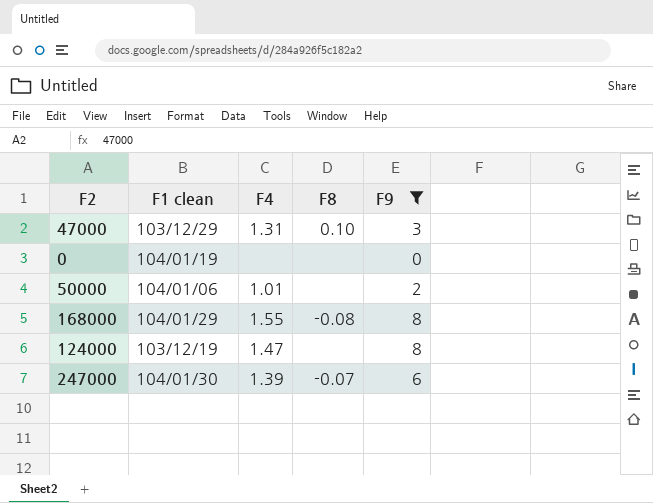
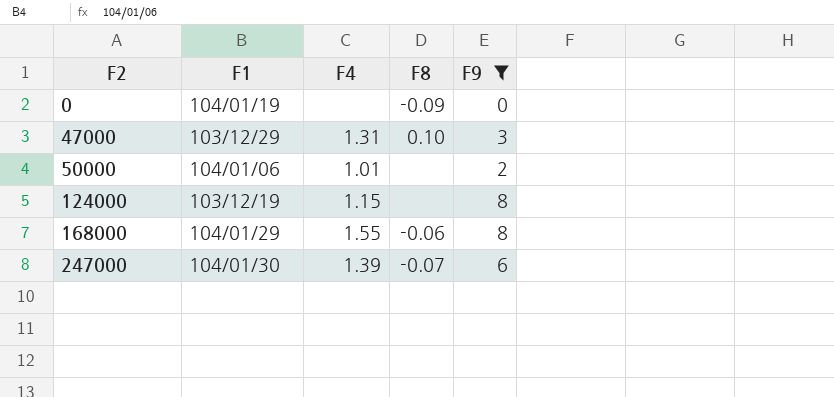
row order: none -> F2 ascending
column name: F1 clean -> F1
0 | F8: none -> -0.09
124000 | F4: 1.47 -> 1.15
168000 | F8: -0.08 -> -0.06

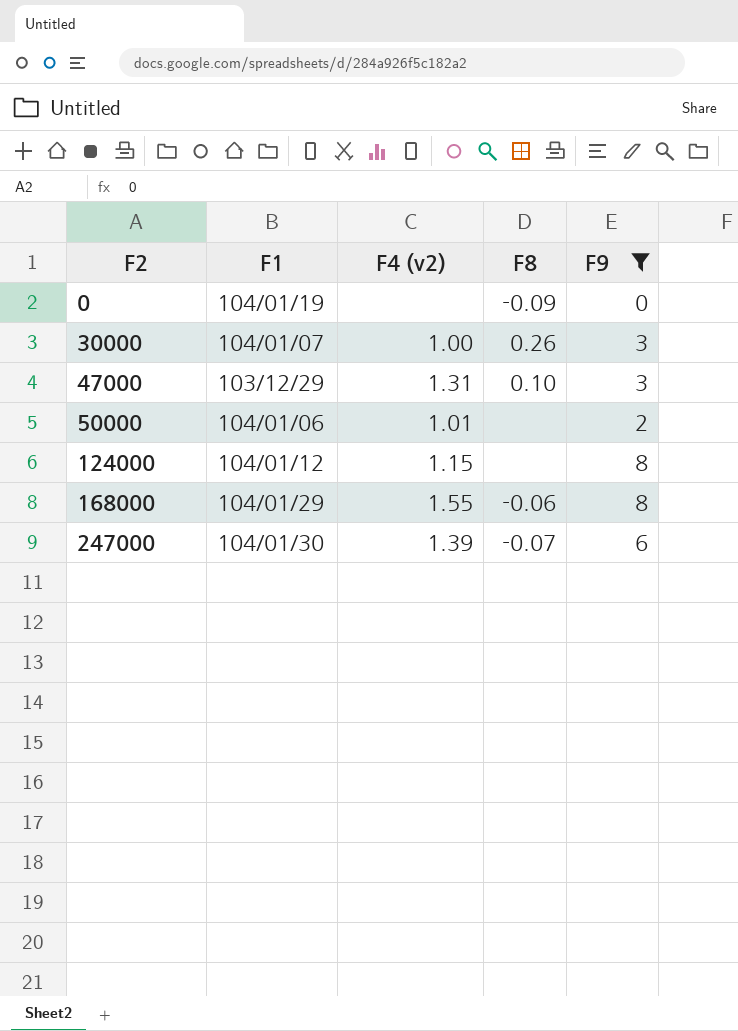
column name: F4 -> F4 (v2)
row 30000: none -> 104/01/07 | 1.00 | 0.26 | 3
124000 | F1: 103/12/19 -> 104/01/12

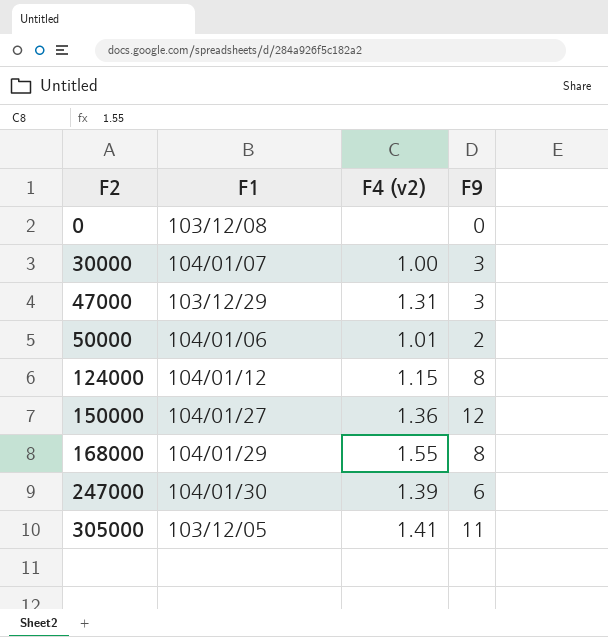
filter: F9 <= 8 -> none
column F8 | position: 4 -> none
0 | F1: 104/01/19 -> 103/12/08

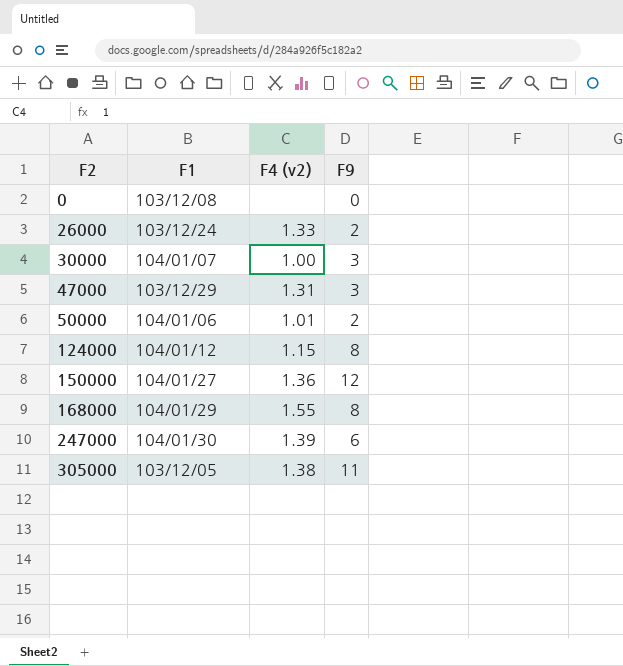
row 26000: none -> 103/12/24 | 1.33 | 2
305000 | F4 (v2): 1.41 -> 1.38

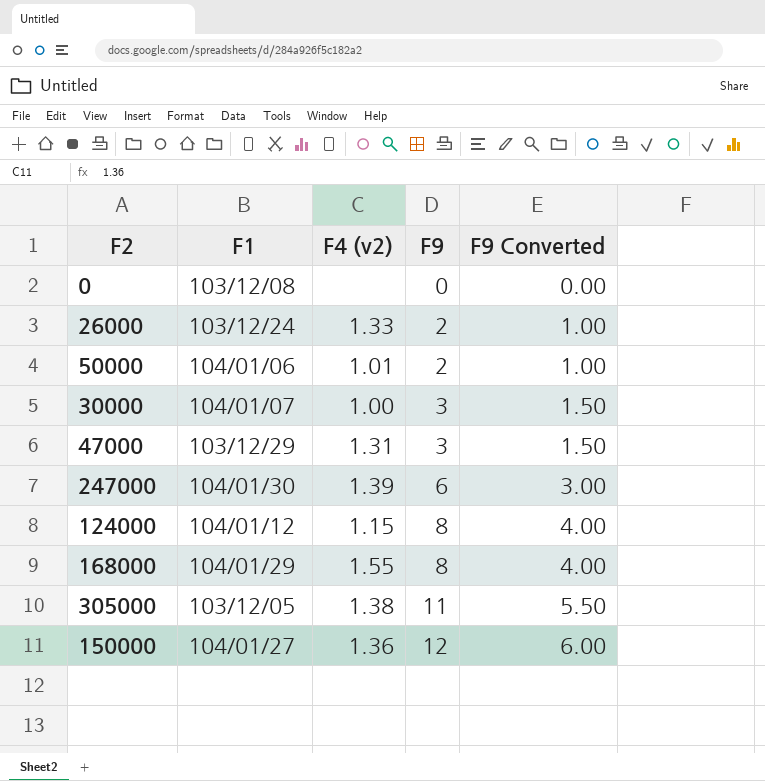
row order: F2 ascending -> F9 ascending
column F9 Converted | formula: none -> [F9] * 0.5

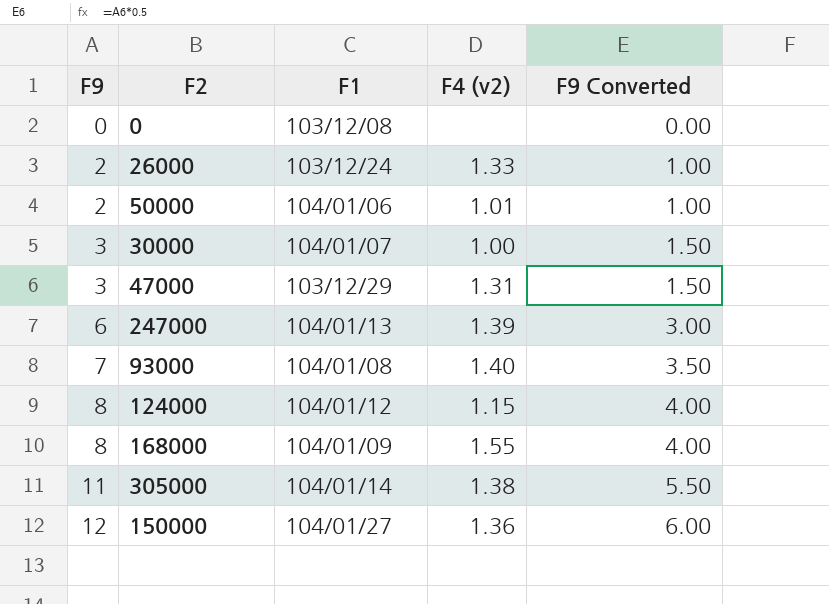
column F9 | position: 4 -> 1
247000 | F1: 104/01/30 -> 104/01/13
row 93000: none -> 7 | 104/01/08 | 1.40 | 3.50
168000 | F1: 104/01/29 -> 104/01/09
305000 | F1: 103/12/05 -> 104/01/14

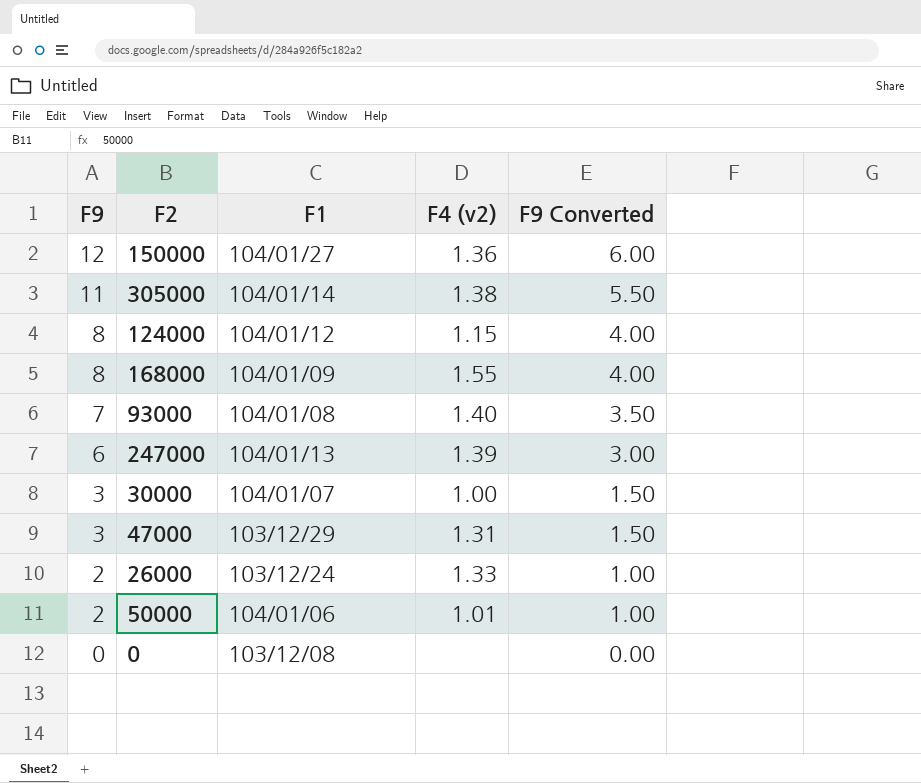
row order: F9 ascending -> F9 descending

